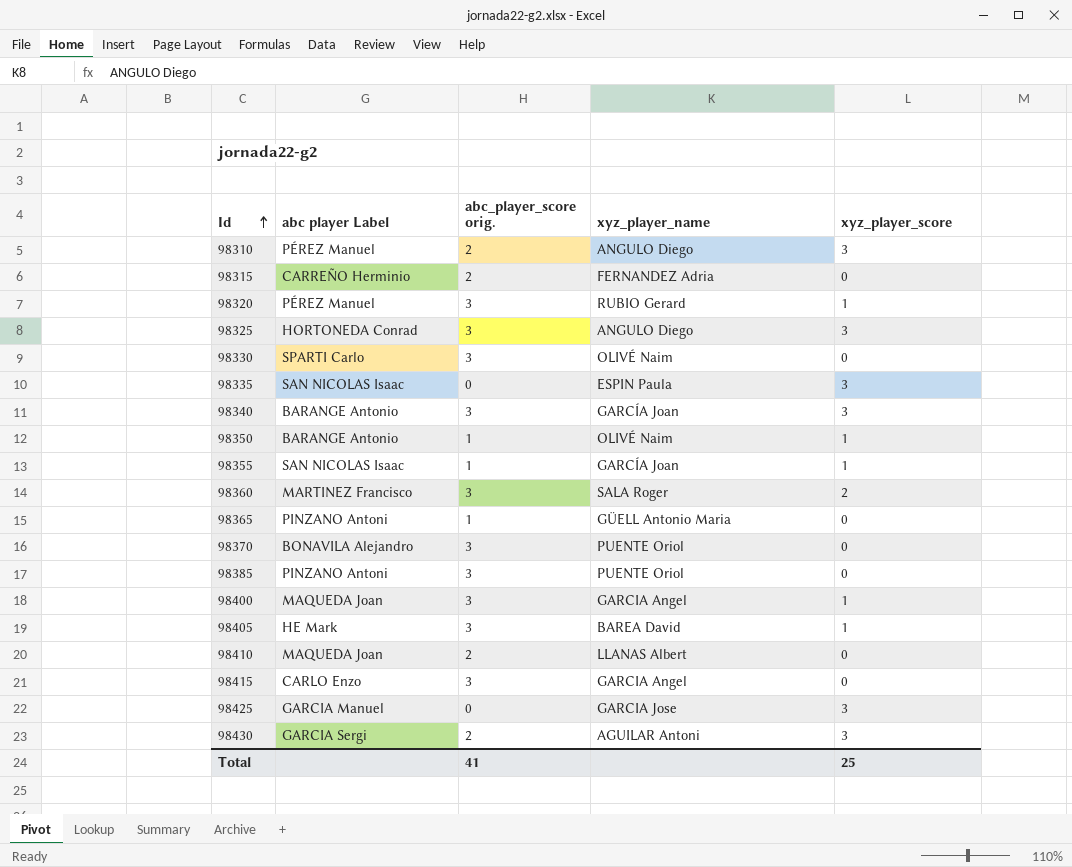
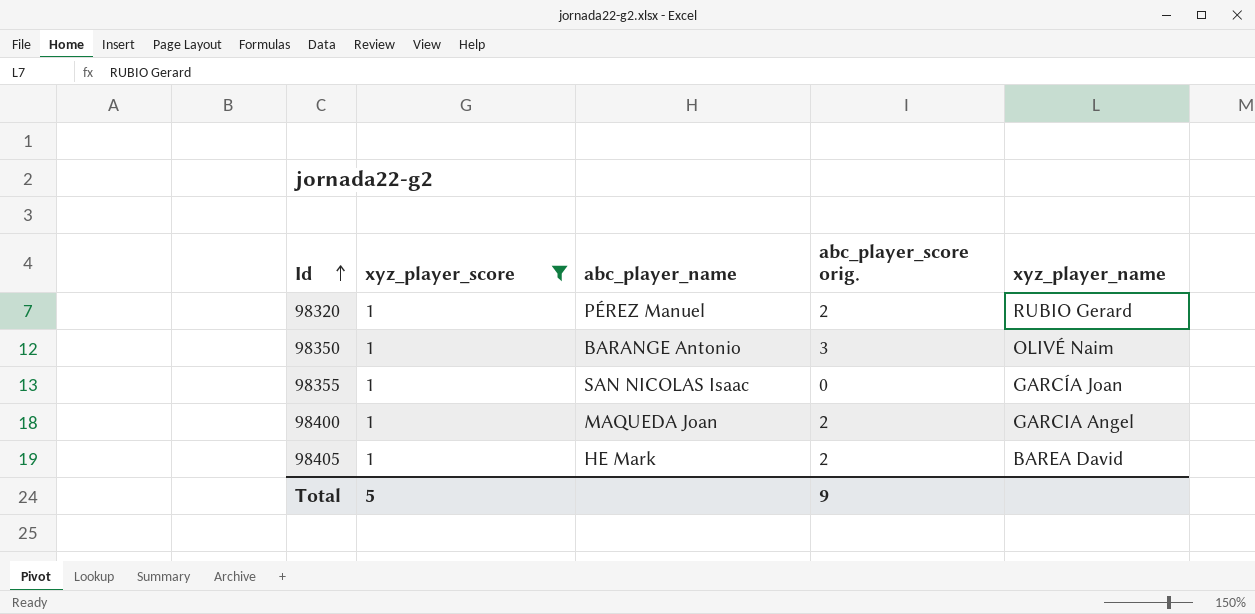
filter: none -> xyz_player_score = 1
column xyz_player_score | position: 5 -> 2
column name: abc player Label -> abc_player_name
98320 | abc_player_score orig.: 3 -> 2
98350 | abc_player_score orig.: 1 -> 3
98355 | abc_player_score orig.: 1 -> 0
98400 | abc_player_score orig.: 3 -> 2
98405 | abc_player_score orig.: 3 -> 2
Total | xyz_player_score: 25 -> 5
Total | abc_player_score orig.: 41 -> 9

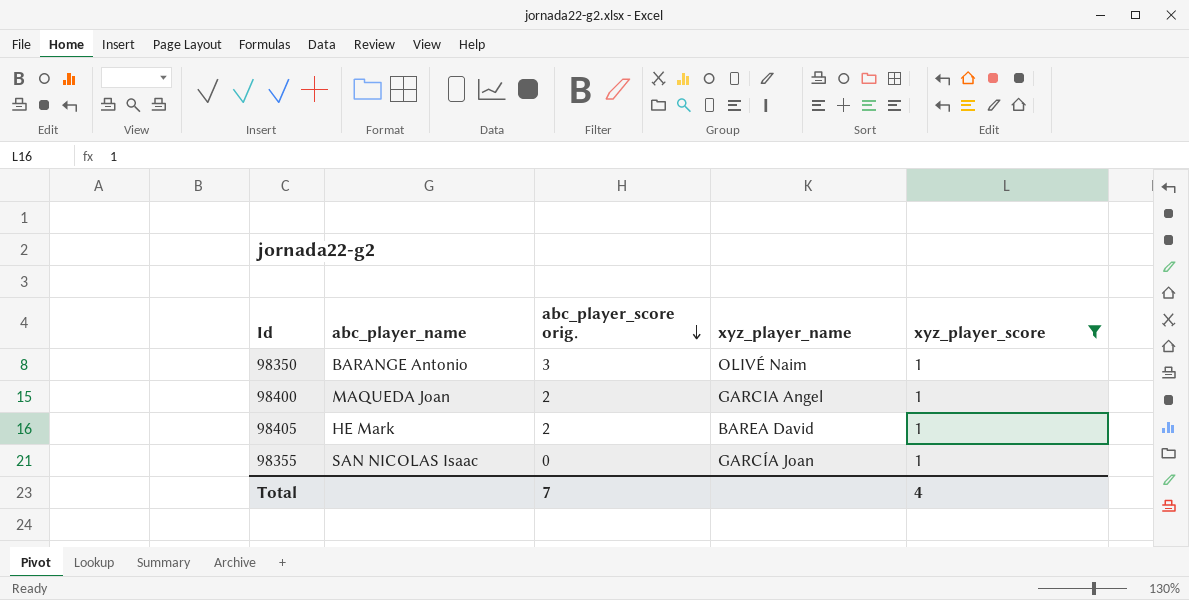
row order: Id ascending -> abc_player_score orig. descending
column xyz_player_score | position: 2 -> 5
row 98320: 1 | PÉREZ Manuel | 2 | RUBIO Gerard -> none
Total | abc_player_score orig.: 9 -> 7
Total | xyz_player_score: 5 -> 4

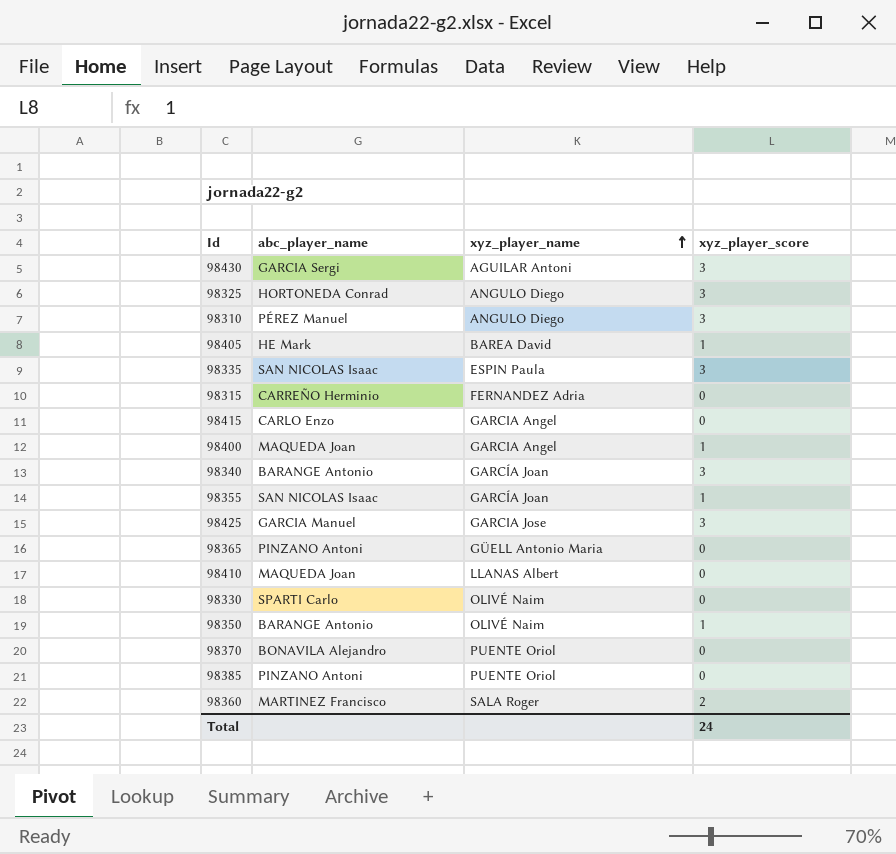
filter: xyz_player_score = 1 -> none
row order: abc_player_score orig. descending -> xyz_player_name ascending
column abc_player_score orig. | position: 3 -> none
Total | xyz_player_score: 4 -> 24

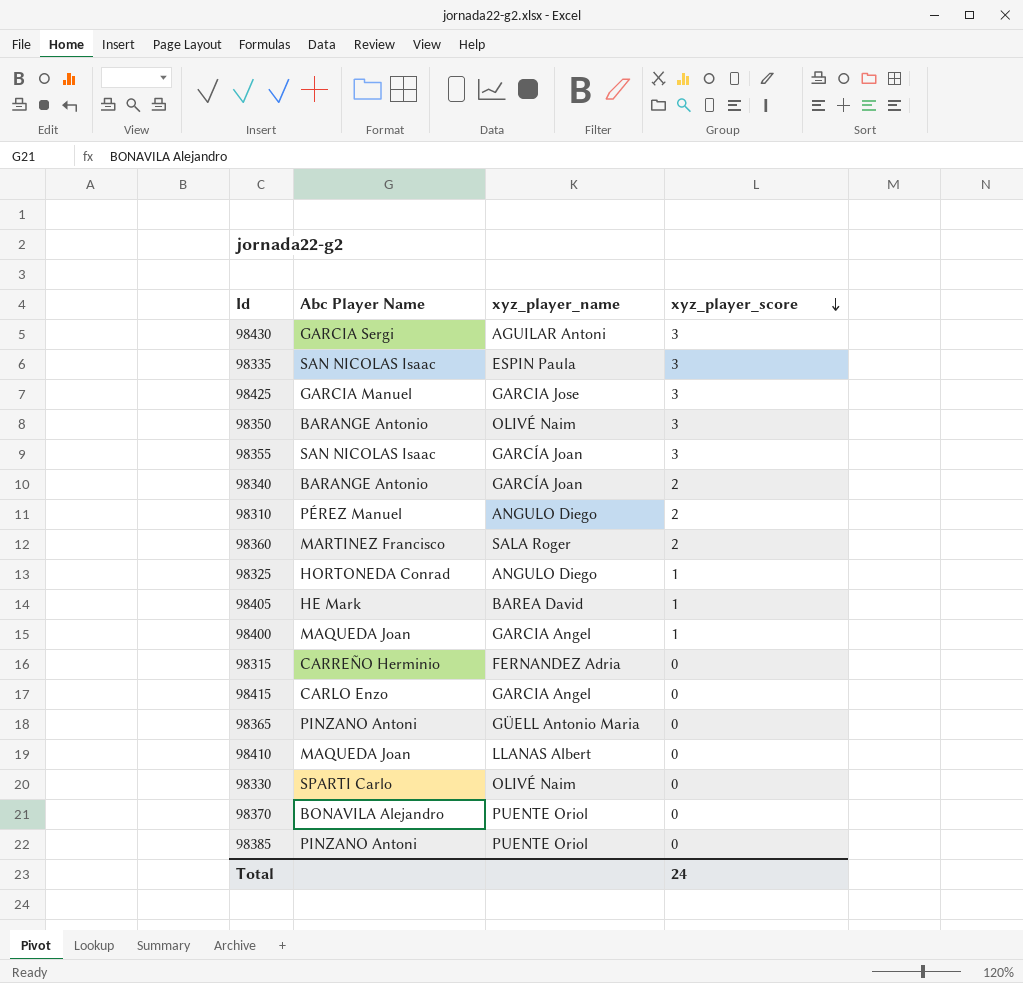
row order: xyz_player_name ascending -> xyz_player_score descending
column name: abc_player_name -> Abc Player Name
98350 | xyz_player_score: 1 -> 3
98355 | xyz_player_score: 1 -> 3
98340 | xyz_player_score: 3 -> 2
98310 | xyz_player_score: 3 -> 2
98325 | xyz_player_score: 3 -> 1

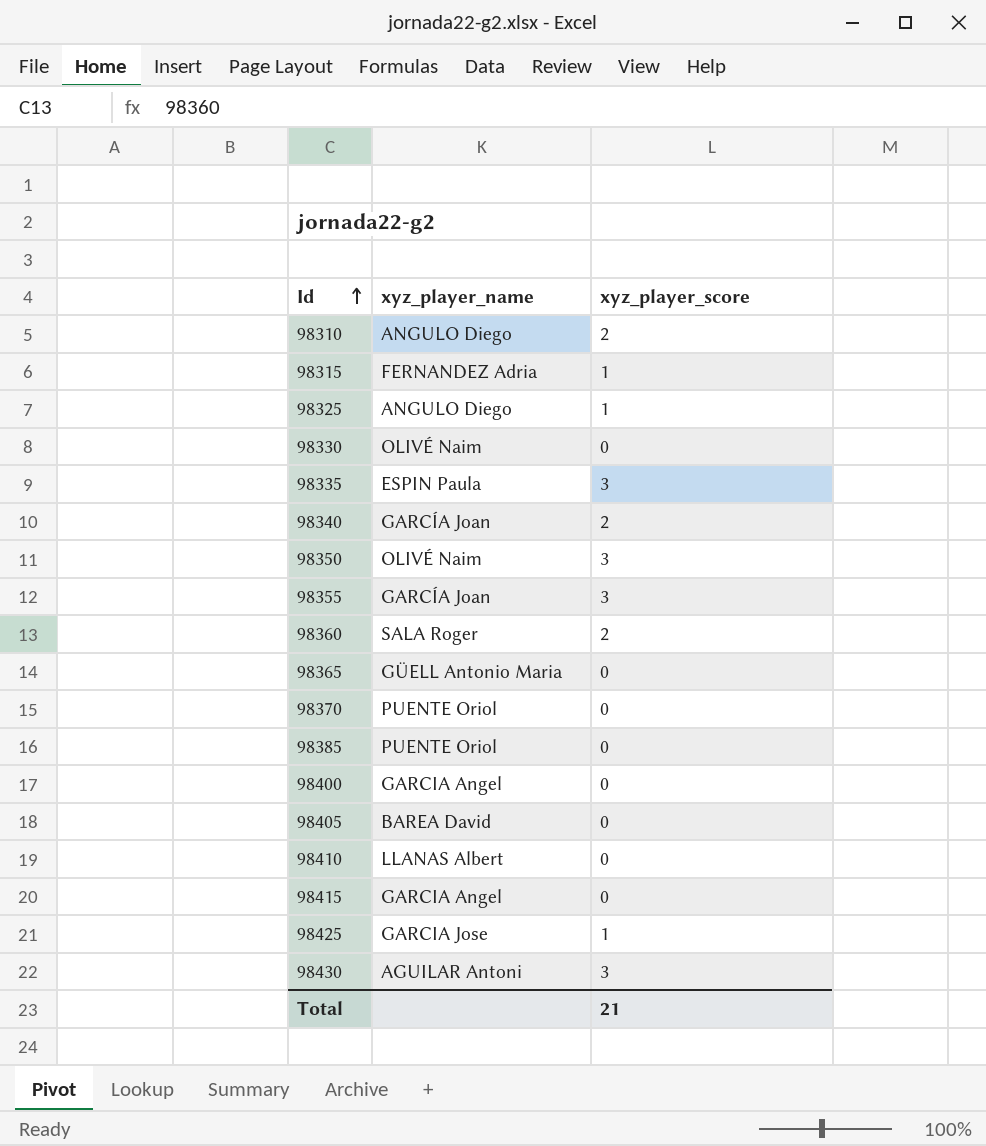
row order: xyz_player_score descending -> Id ascending
column Abc Player Name | position: 2 -> none
98315 | xyz_player_score: 0 -> 1
98400 | xyz_player_score: 1 -> 0
98405 | xyz_player_score: 1 -> 0
98425 | xyz_player_score: 3 -> 1
Total | xyz_player_score: 24 -> 21

